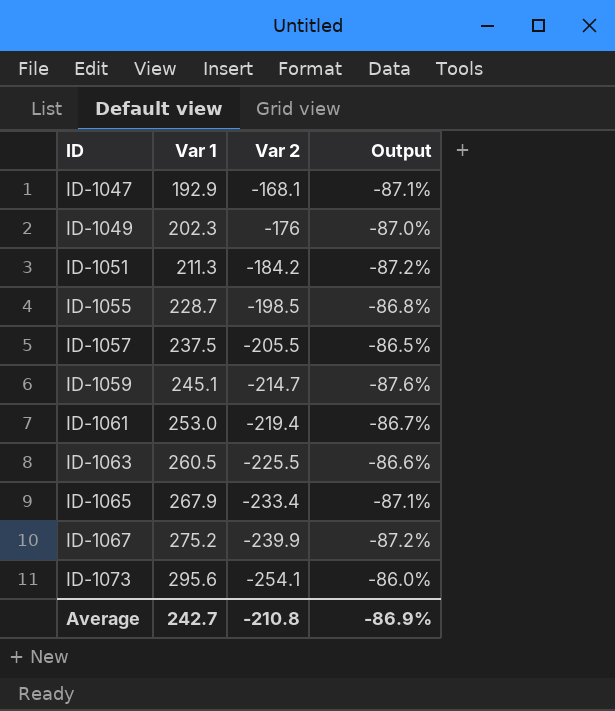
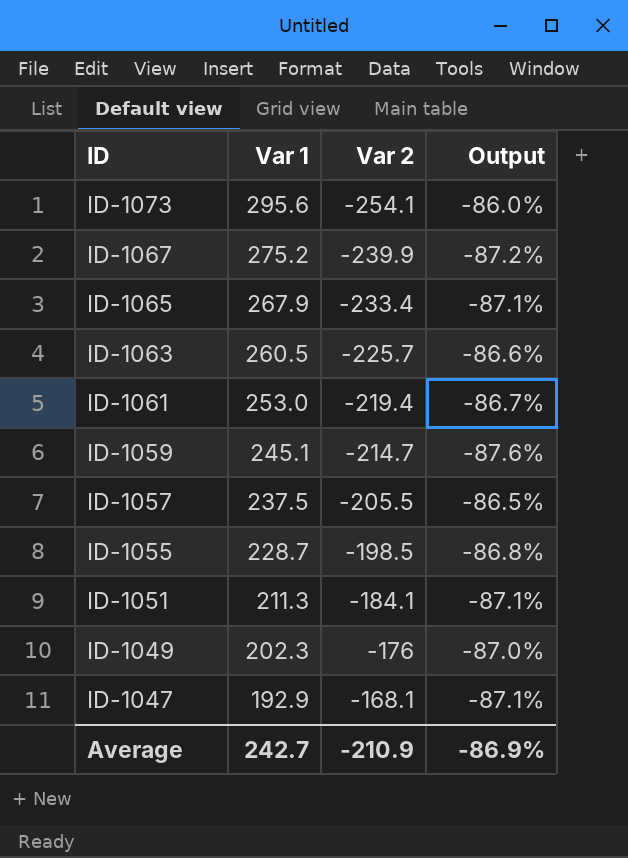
row order: ID ascending -> ID descending
ID-1063 | Var 2: -225.5 -> -225.7
ID-1051 | Var 2: -184.2 -> -184.1
ID-1051 | Output: -87.2% -> -87.1%
Average | Var 2: -210.8 -> -210.9

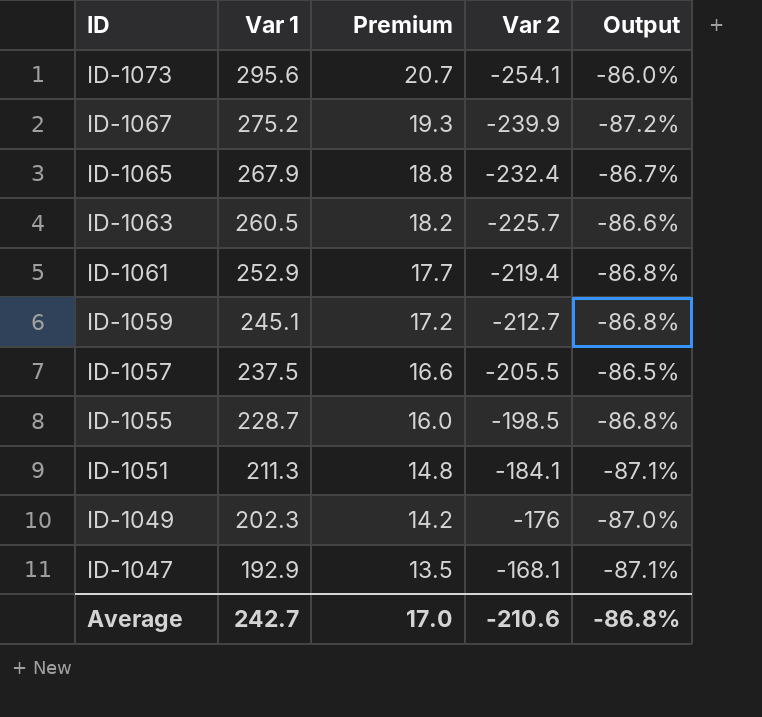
column Premium | formula: none -> [Var 1] * 0.07
ID-1065 | Var 2: -233.4 -> -232.4
ID-1065 | Output: -87.1% -> -86.7%
ID-1061 | Var 1: 253.0 -> 252.9
ID-1061 | Output: -86.7% -> -86.8%
ID-1059 | Var 2: -214.7 -> -212.7
ID-1059 | Output: -87.6% -> -86.8%
Average | Var 2: -210.9 -> -210.6
Average | Output: -86.9% -> -86.8%

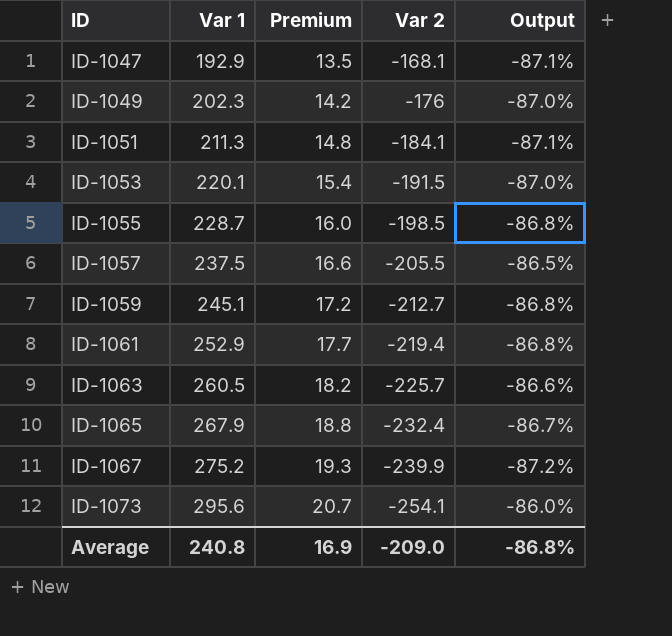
row order: ID descending -> ID ascending
row ID-1053: none -> 220.1 | 15.4 | -191.5 | -87.0%
Average | Var 1: 242.7 -> 240.8
Average | Premium: 17.0 -> 16.9
Average | Var 2: -210.6 -> -209.0

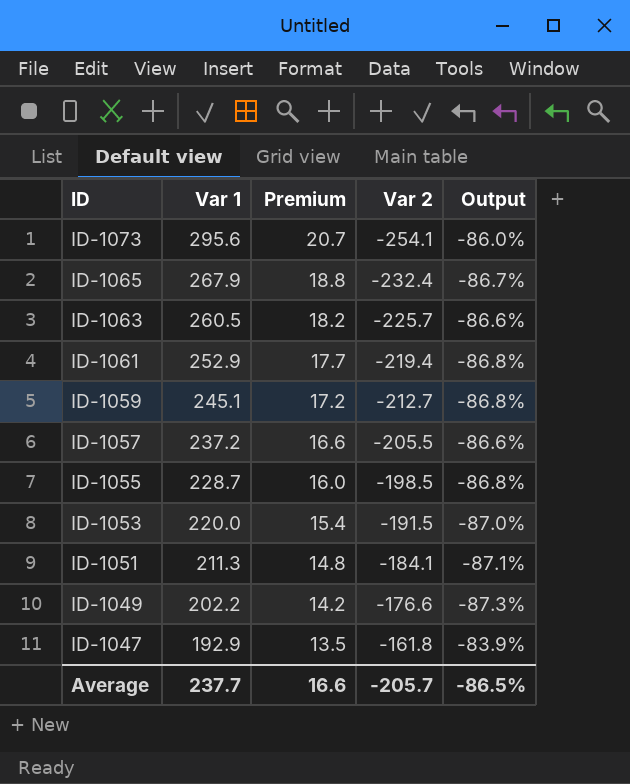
row order: ID ascending -> ID descending
row ID-1067: 275.2 | 19.3 | -239.9 | -87.2% -> none
ID-1057 | Var 1: 237.5 -> 237.2
ID-1057 | Output: -86.5% -> -86.6%
ID-1053 | Var 1: 220.1 -> 220.0
ID-1049 | Var 1: 202.3 -> 202.2
ID-1049 | Var 2: -176 -> -176.6
ID-1049 | Output: -87.0% -> -87.3%
ID-1047 | Var 2: -168.1 -> -161.8
ID-1047 | Output: -87.1% -> -83.9%
Average | Var 1: 240.8 -> 237.7
Average | Premium: 16.9 -> 16.6
Average | Var 2: -209.0 -> -205.7
Average | Output: -86.8% -> -86.5%

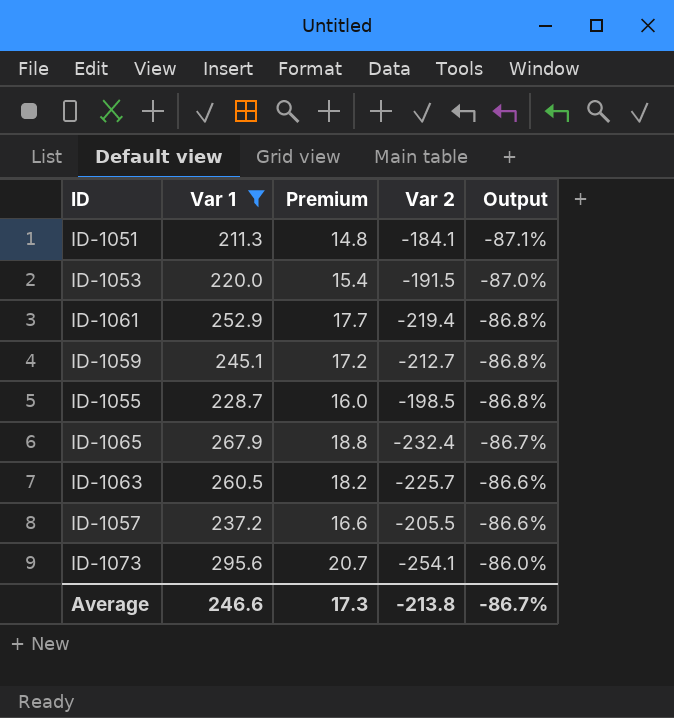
filter: none -> Var 1 >= 211.3
row order: ID descending -> Output ascending
Average | Var 1: 237.7 -> 246.6
Average | Premium: 16.6 -> 17.3
Average | Var 2: -205.7 -> -213.8
Average | Output: -86.5% -> -86.7%

